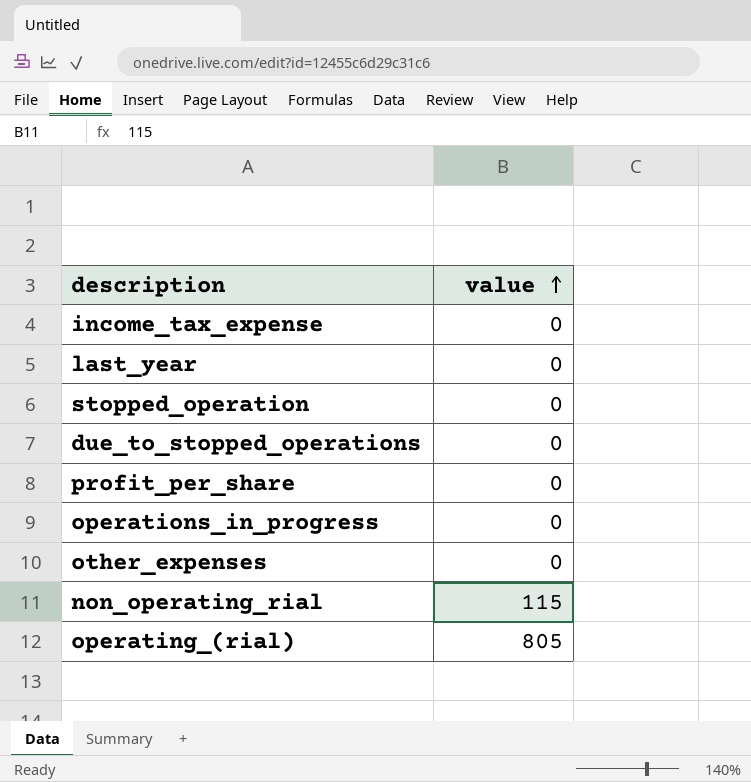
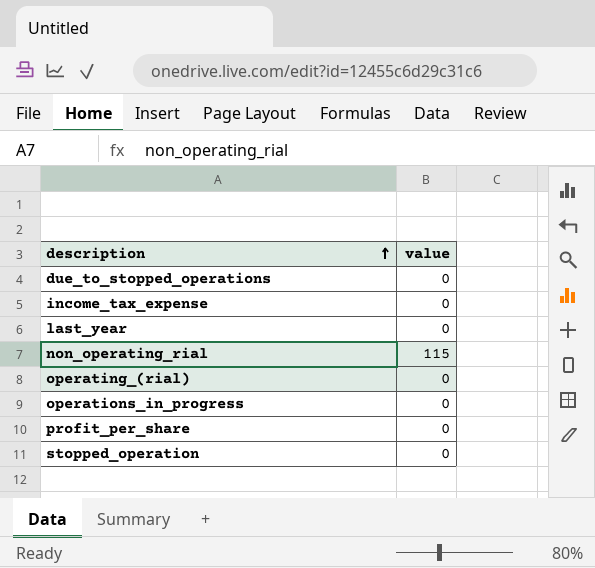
row order: value ascending -> description ascending
row other_expenses: 0 -> none
operating_(rial) | value: 805 -> 0

